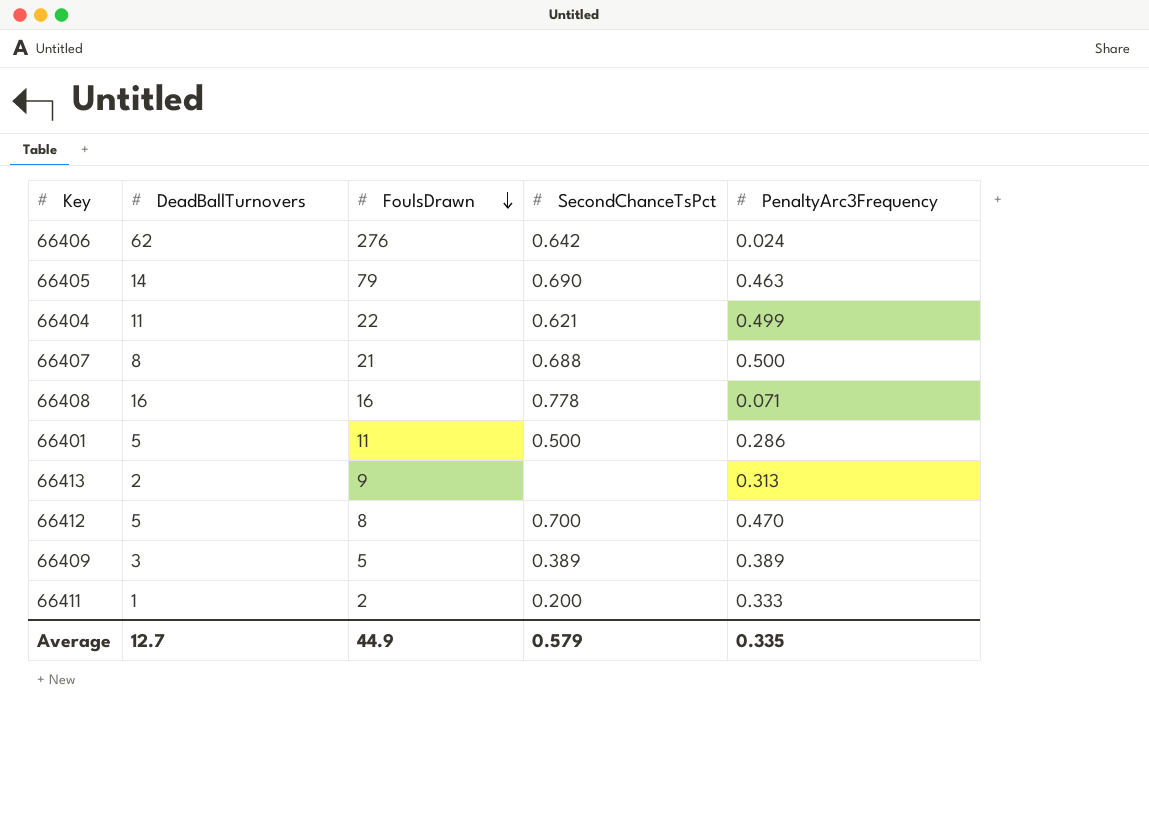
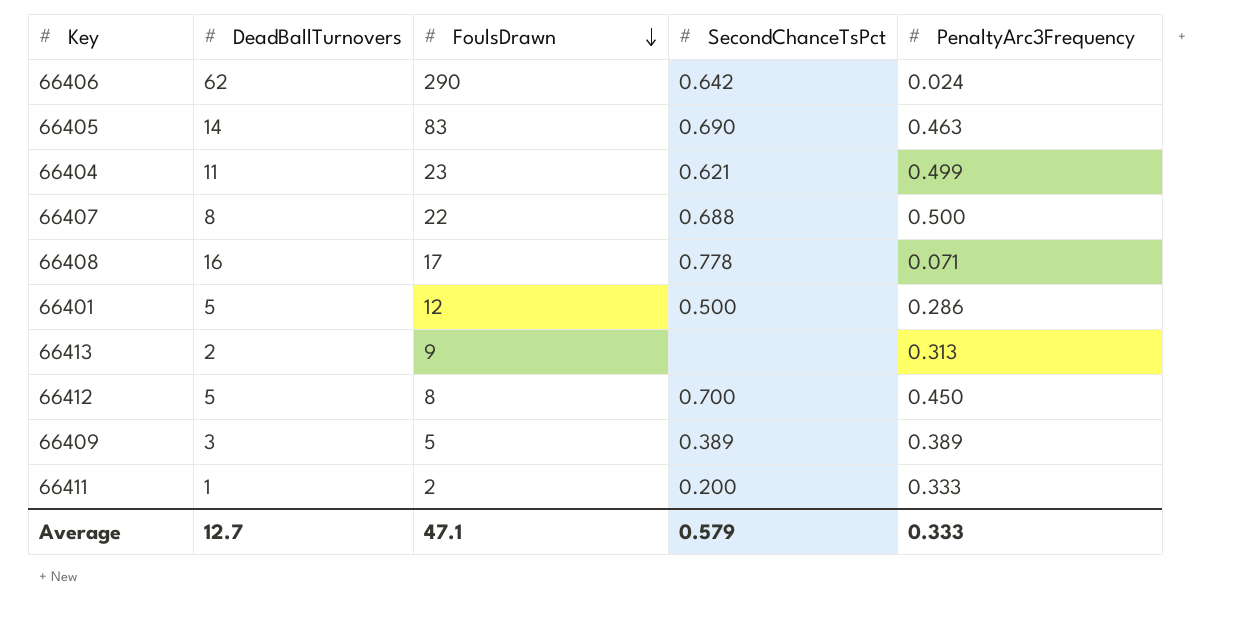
66406 | FoulsDrawn: 276 -> 290
66405 | FoulsDrawn: 79 -> 83
66404 | FoulsDrawn: 22 -> 23
66407 | FoulsDrawn: 21 -> 22
66408 | FoulsDrawn: 16 -> 17
66401 | FoulsDrawn: 11 -> 12
66412 | PenaltyArc3Frequency: 0.470 -> 0.450
Average | FoulsDrawn: 44.9 -> 47.1
Average | PenaltyArc3Frequency: 0.335 -> 0.333

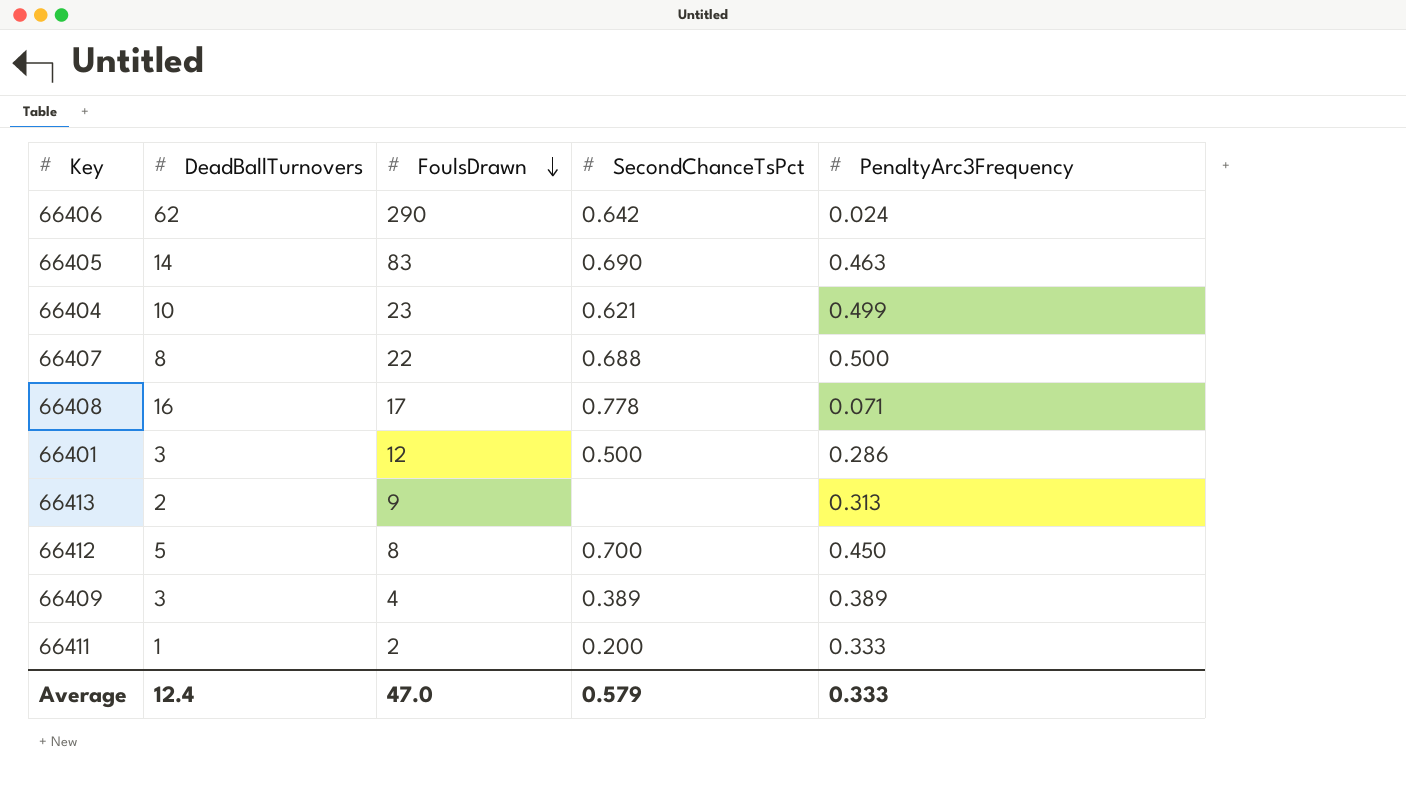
66404 | DeadBallTurnovers: 11 -> 10
66401 | DeadBallTurnovers: 5 -> 3
66409 | FoulsDrawn: 5 -> 4
Average | DeadBallTurnovers: 12.7 -> 12.4
Average | FoulsDrawn: 47.1 -> 47.0

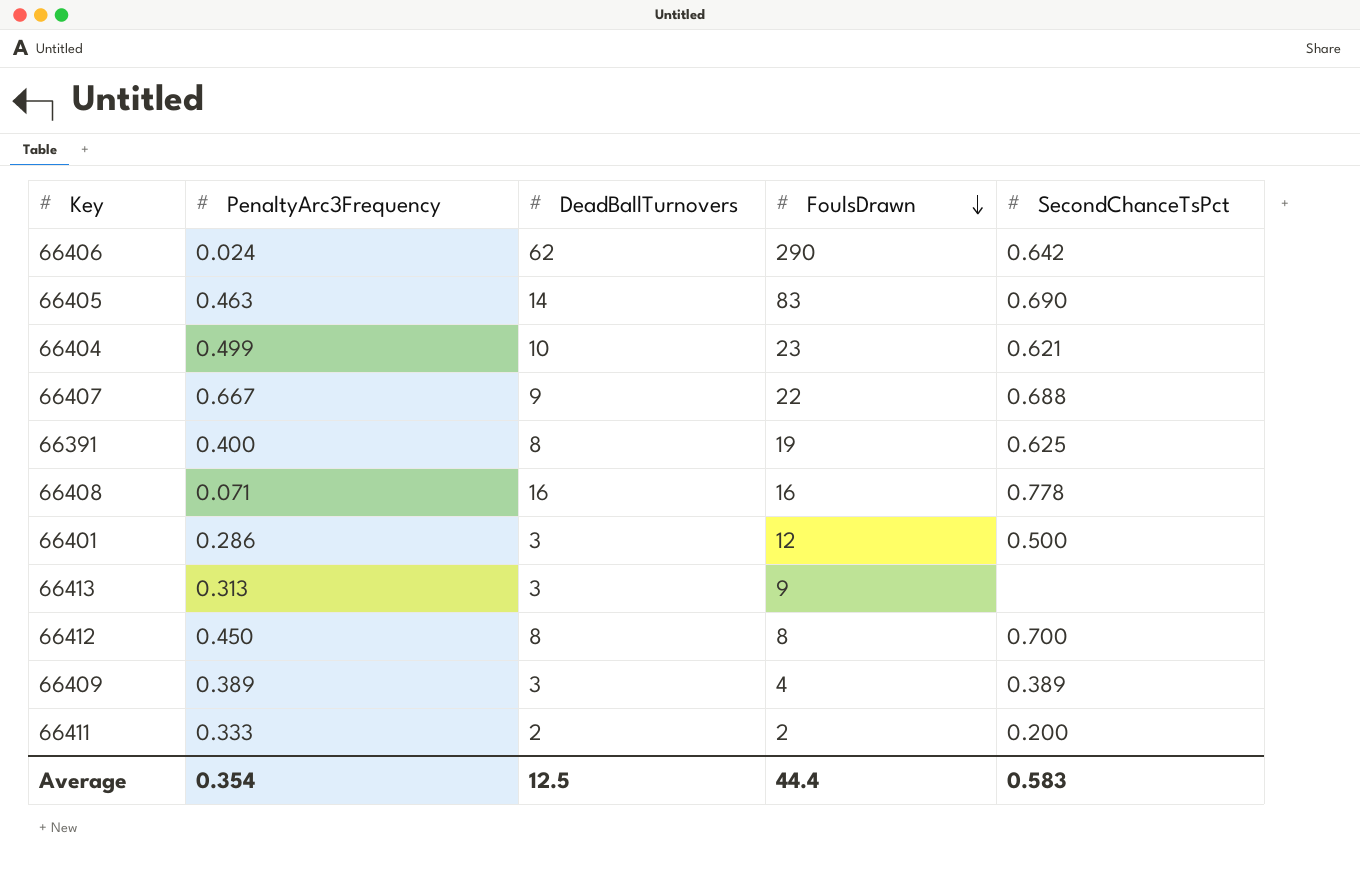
column PenaltyArc3Frequency | position: 5 -> 2
66407 | PenaltyArc3Frequency: 0.500 -> 0.667
66407 | DeadBallTurnovers: 8 -> 9
row 66391: none -> 0.400 | 8 | 19 | 0.625
66408 | FoulsDrawn: 17 -> 16
66413 | DeadBallTurnovers: 2 -> 3
66412 | DeadBallTurnovers: 5 -> 8
66411 | DeadBallTurnovers: 1 -> 2
Average | PenaltyArc3Frequency: 0.333 -> 0.354
Average | DeadBallTurnovers: 12.4 -> 12.5
Average | FoulsDrawn: 47.0 -> 44.4
Average | SecondChanceTsPct: 0.579 -> 0.583

